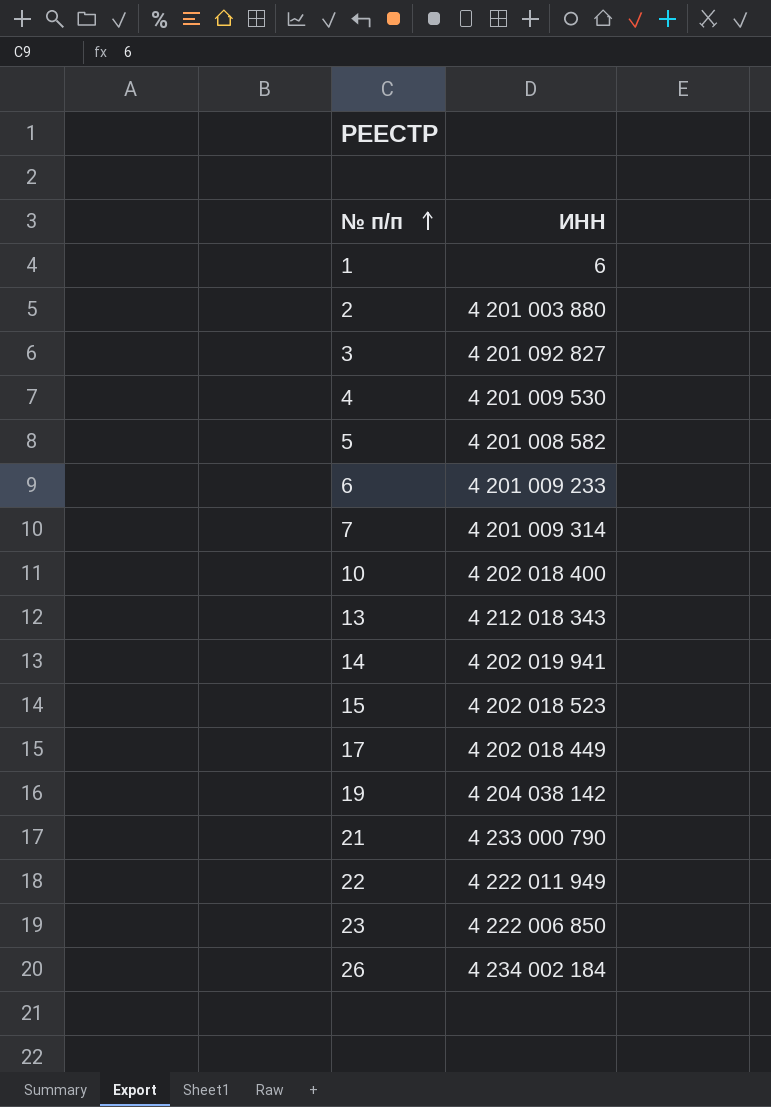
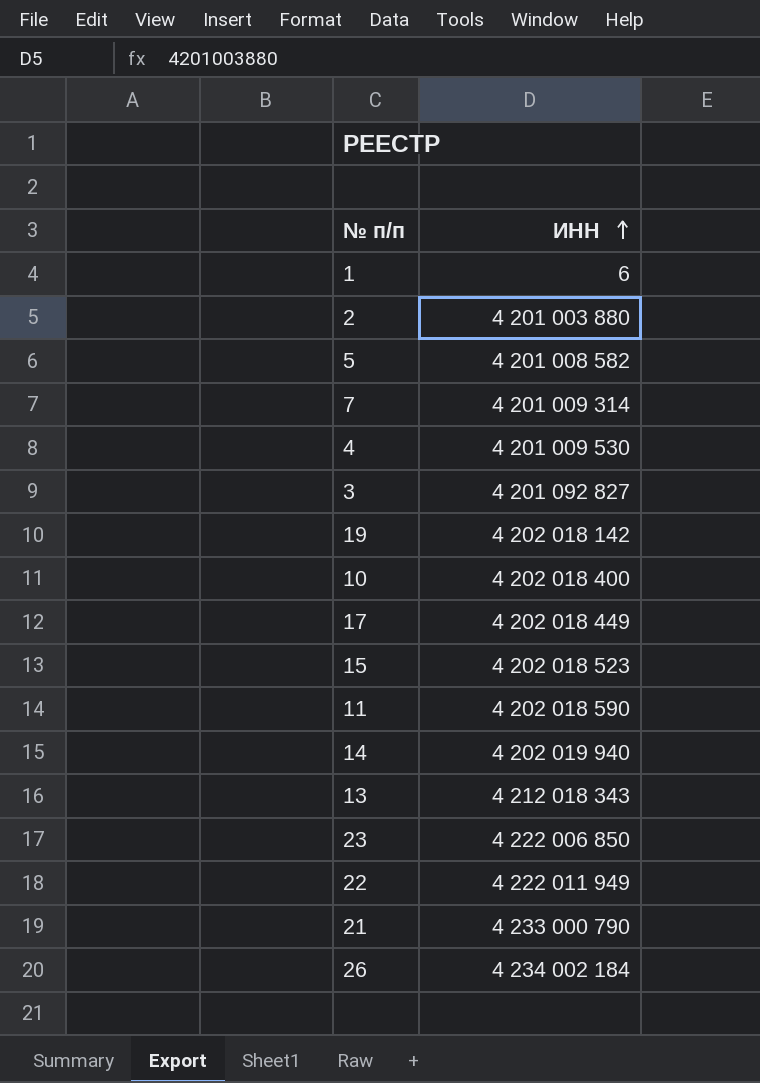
row order: № п/п ascending -> ИНН ascending
row 6: 4 201 009 233 -> none
19 | ИНН: 4 204 038 142 -> 4 202 018 142
row 11: none -> 4 202 018 590
14 | ИНН: 4 202 019 941 -> 4 202 019 940

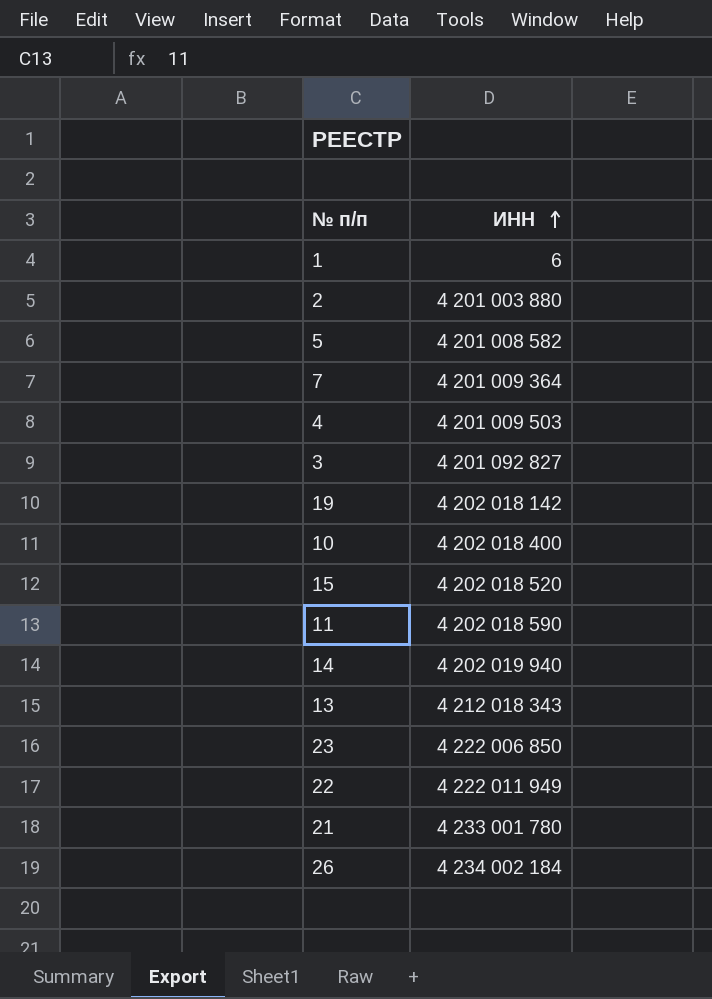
row 17: 4 202 018 449 -> none
7 | ИНН: 4 201 009 314 -> 4 201 009 364
4 | ИНН: 4 201 009 530 -> 4 201 009 503
15 | ИНН: 4 202 018 523 -> 4 202 018 520
21 | ИНН: 4 233 000 790 -> 4 233 001 780

